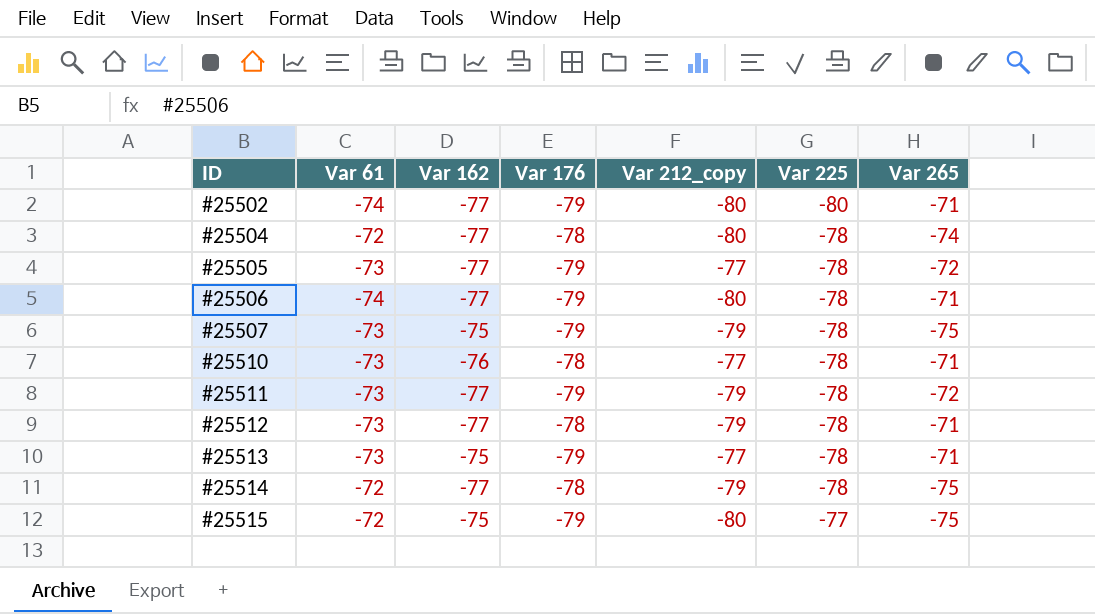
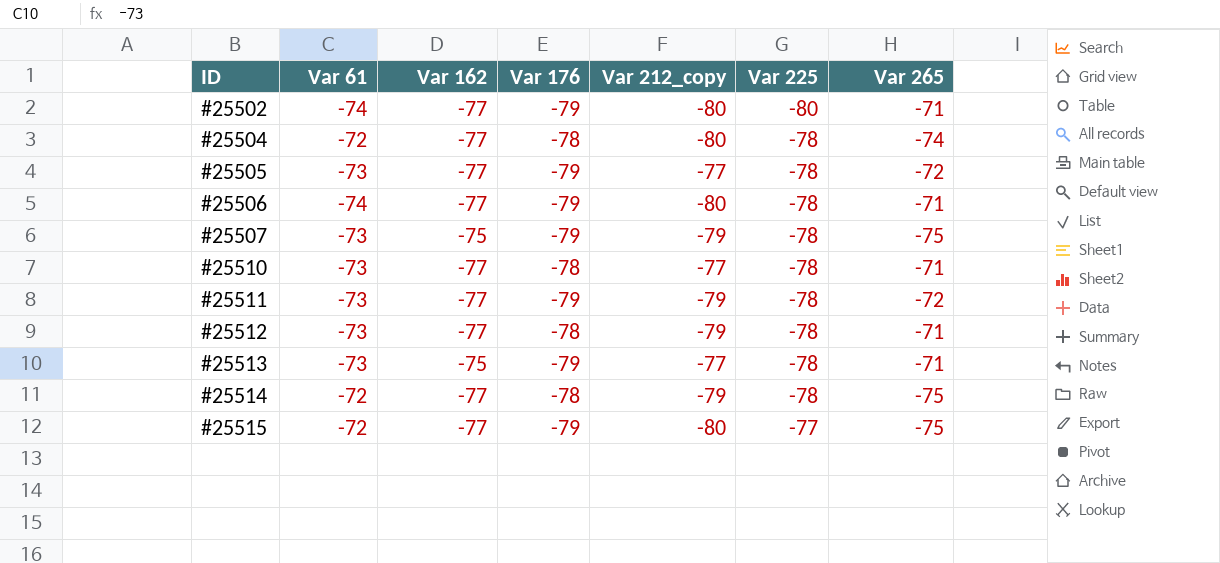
#25510 | Var 162: -76 -> -77
#25515 | Var 162: -75 -> -77

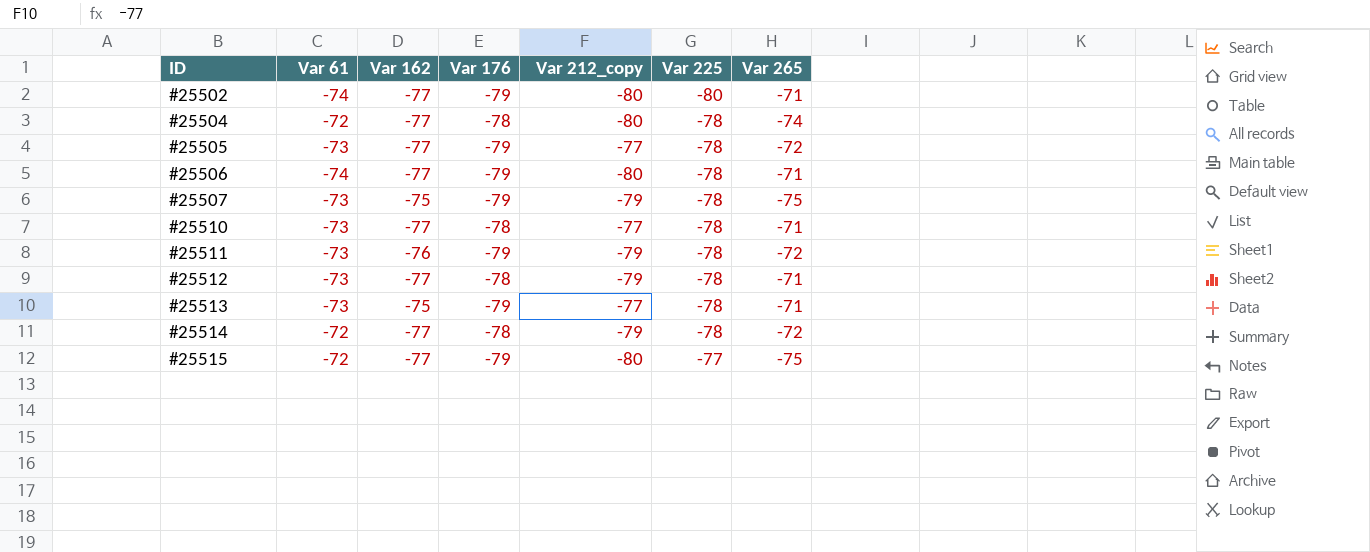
#25511 | Var 162: -77 -> -76
#25514 | Var 265: -75 -> -72

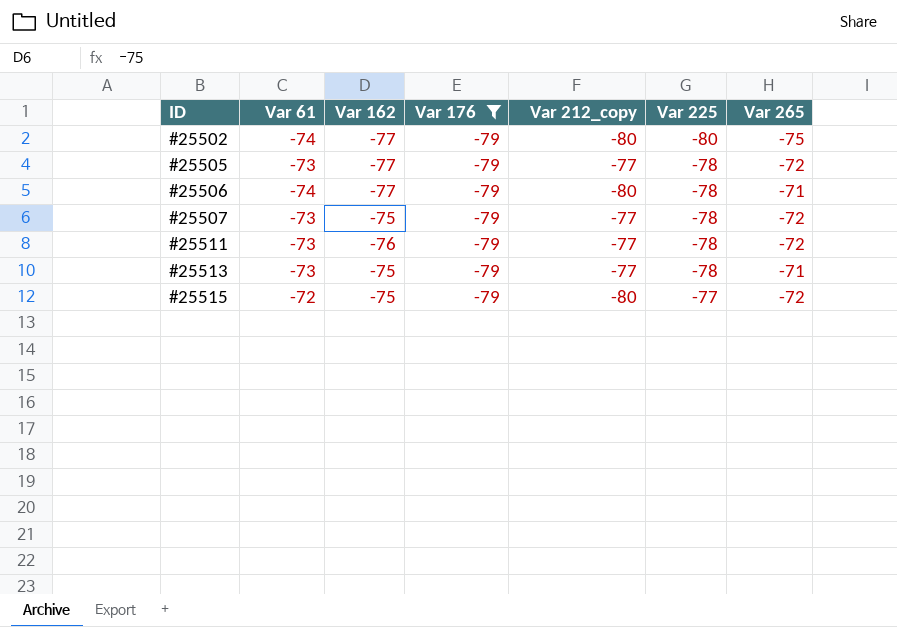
filter: none -> Var 176 = -79
#25502 | Var 265: -71 -> -75
#25507 | Var 212_copy: -79 -> -77
#25507 | Var 265: -75 -> -72
#25511 | Var 212_copy: -79 -> -77
#25515 | Var 162: -77 -> -75
#25515 | Var 265: -75 -> -72

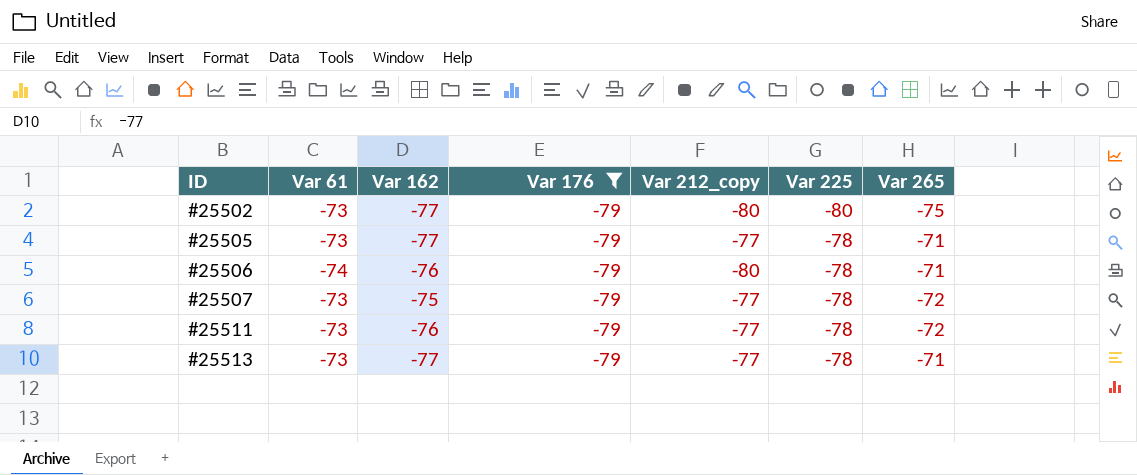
row #25515: -72 | -75 | -79 | -80 | -77 | -72 -> none
#25502 | Var 61: -74 -> -73
#25505 | Var 265: -72 -> -71
#25506 | Var 162: -77 -> -76
#25513 | Var 162: -75 -> -77

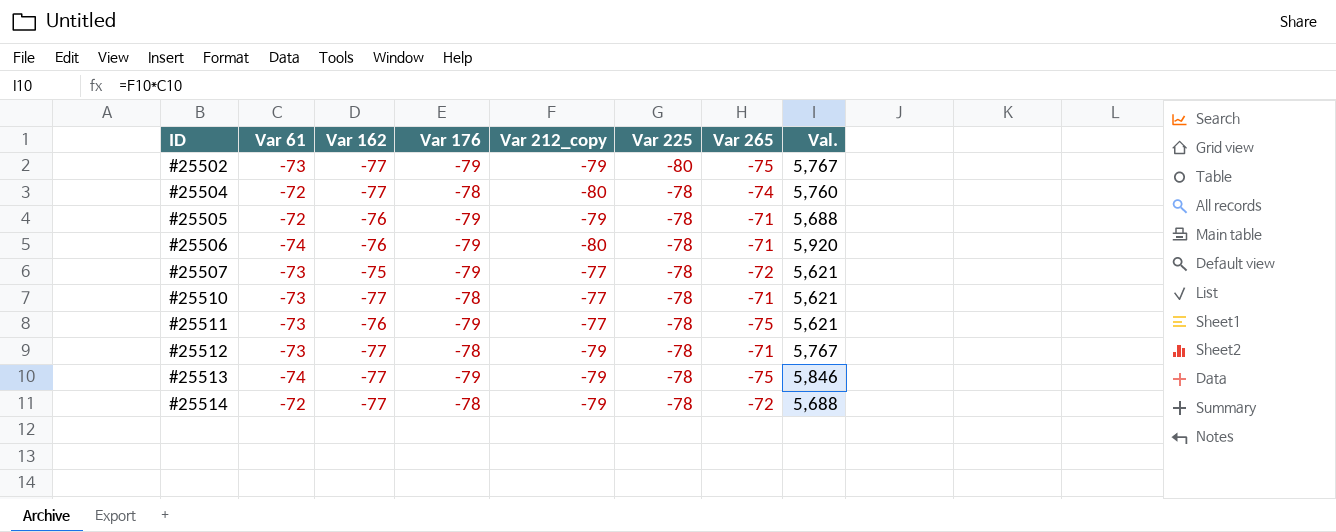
filter: Var 176 = -79 -> none
column Val. | formula: none -> [Var 61] * [Var 212_copy]
#25502 | Var 212_copy: -80 -> -79
#25505 | Var 61: -73 -> -72
#25505 | Var 162: -77 -> -76
#25505 | Var 212_copy: -77 -> -79
#25511 | Var 265: -72 -> -75
#25513 | Var 61: -73 -> -74
#25513 | Var 212_copy: -77 -> -79
#25513 | Var 265: -71 -> -75

